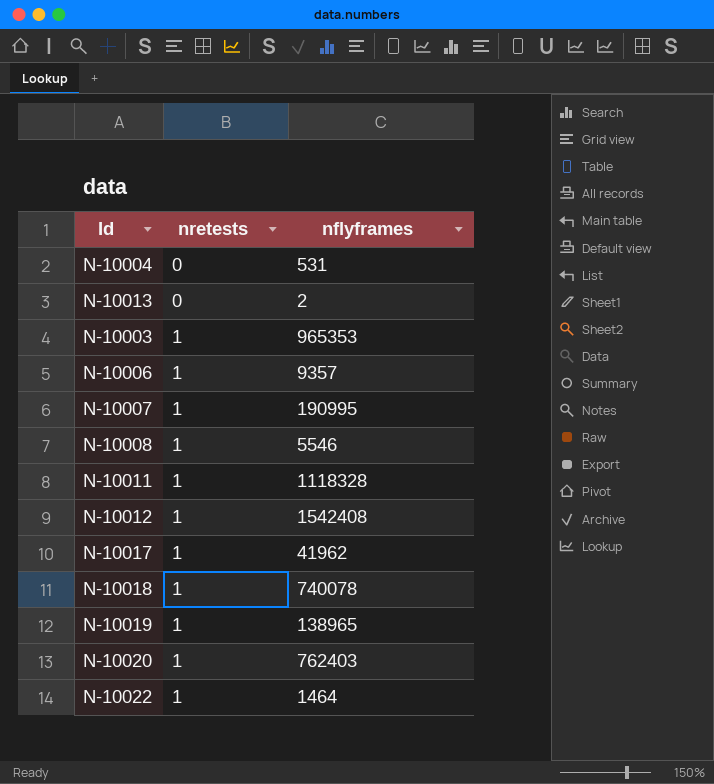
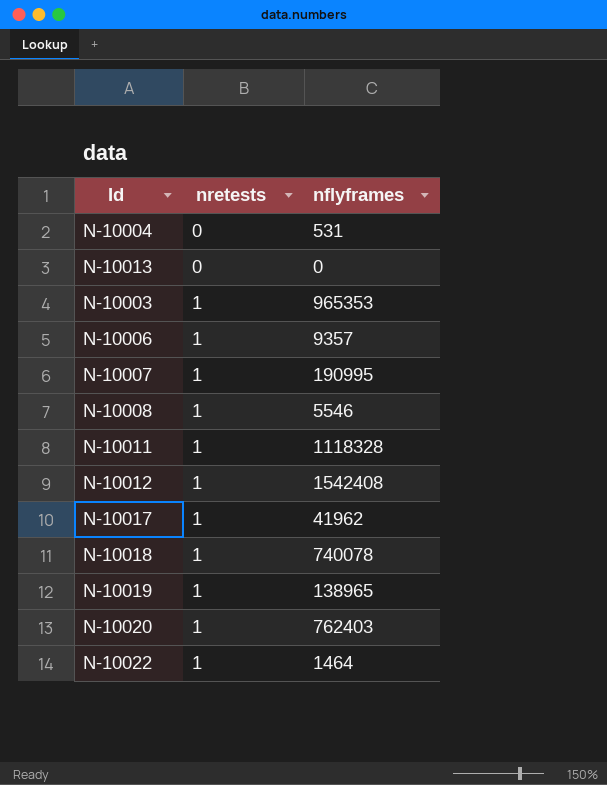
N-10013 | nflyframes: 2 -> 0

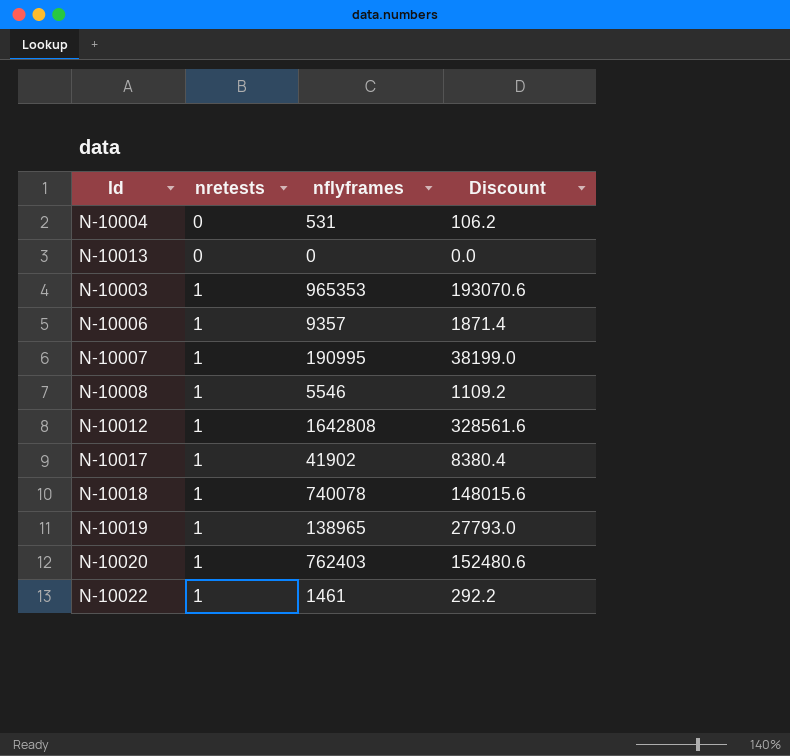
column Discount | formula: none -> [nflyframes] * 0.2
row N-10011: 1 | 1118328 -> none
N-10012 | nflyframes: 1542408 -> 1642808
N-10017 | nflyframes: 41962 -> 41902
N-10022 | nflyframes: 1464 -> 1461

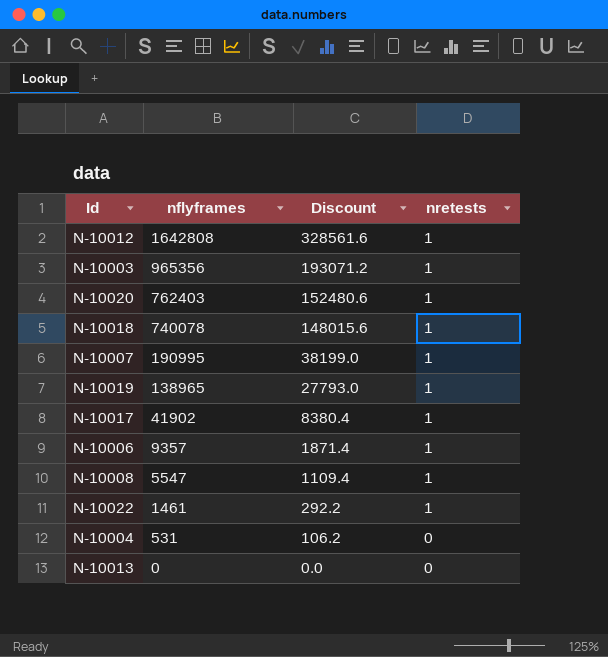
row order: nretests ascending -> nflyframes descending
column nretests | position: 2 -> 4
N-10003 | nflyframes: 965353 -> 965356
N-10003 | Discount: 193070.6 -> 193071.2
N-10008 | nflyframes: 5546 -> 5547
N-10008 | Discount: 1109.2 -> 1109.4

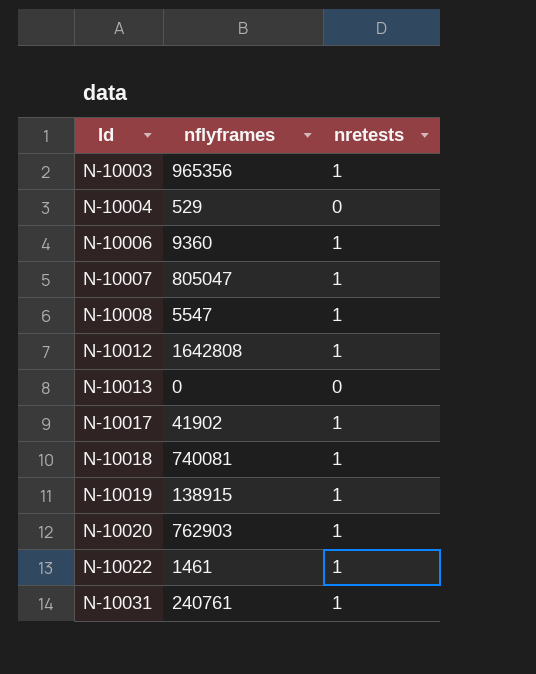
row order: nflyframes descending -> Id ascending
column Discount | formula: [nflyframes] * 0.2 -> none
N-10004 | nflyframes: 531 -> 529
N-10006 | nflyframes: 9357 -> 9360
N-10007 | nflyframes: 190995 -> 805047
N-10018 | nflyframes: 740078 -> 740081
N-10019 | nflyframes: 138965 -> 138915
N-10020 | nflyframes: 762403 -> 762903
row N-10031: none -> 240761 | 1

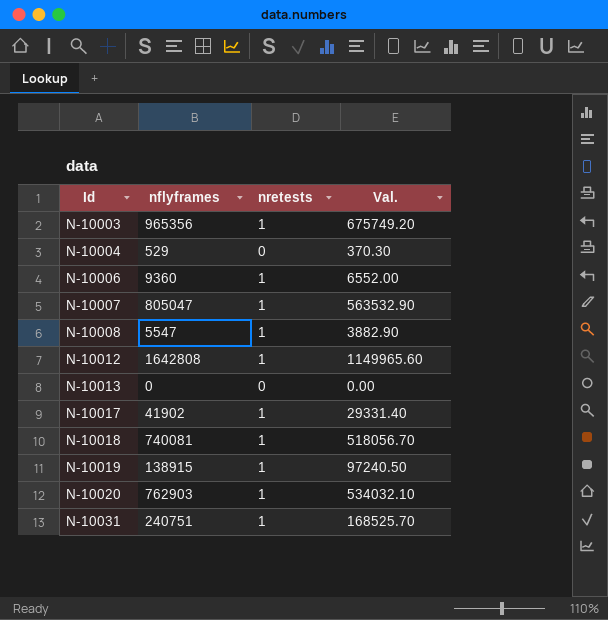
column Val. | formula: none -> [nflyframes] * 0.7
row N-10022: 1461 | 1 -> none
N-10031 | nflyframes: 240761 -> 240751

